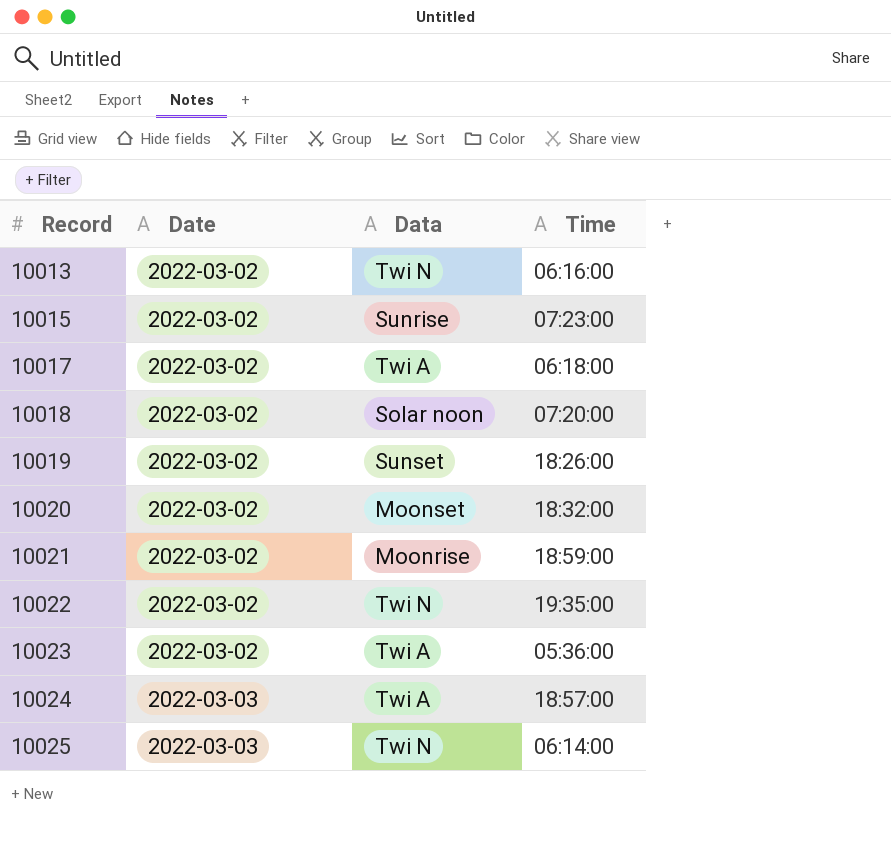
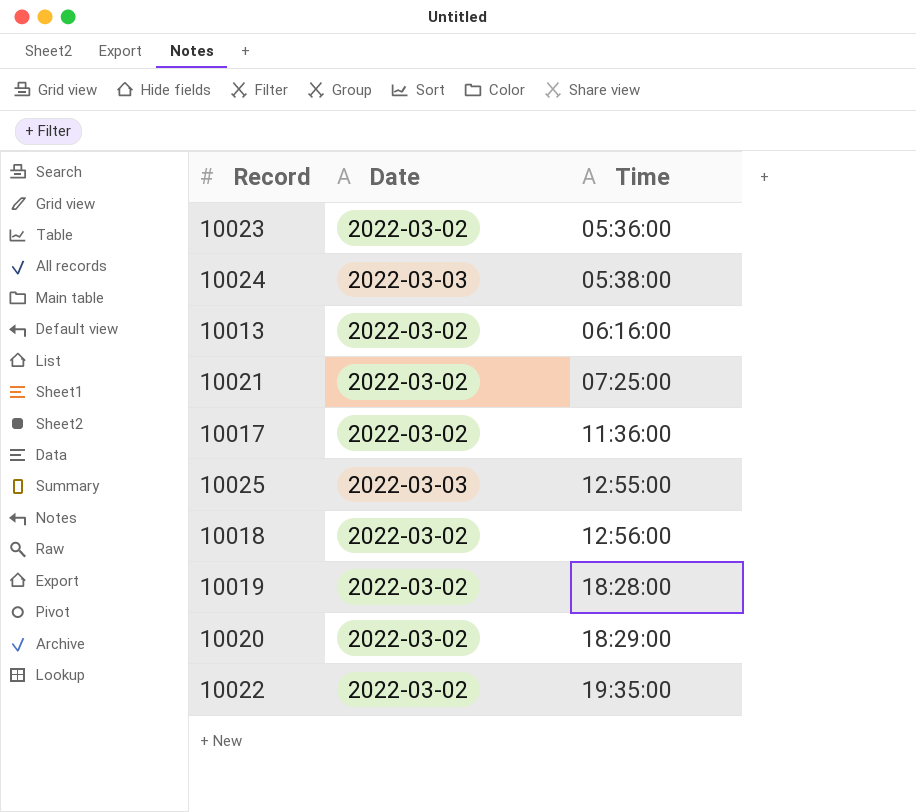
row order: Record ascending -> Time ascending
column Data | position: 3 -> none
row 10015: 2022-03-02 | Sunrise | 07:23:00 -> none
10024 | Time: 18:57:00 -> 05:38:00
10021 | Time: 18:59:00 -> 07:25:00
10017 | Time: 06:18:00 -> 11:36:00
10025 | Time: 06:14:00 -> 12:55:00
10018 | Time: 07:20:00 -> 12:56:00
10019 | Time: 18:26:00 -> 18:28:00
10020 | Time: 18:32:00 -> 18:29:00

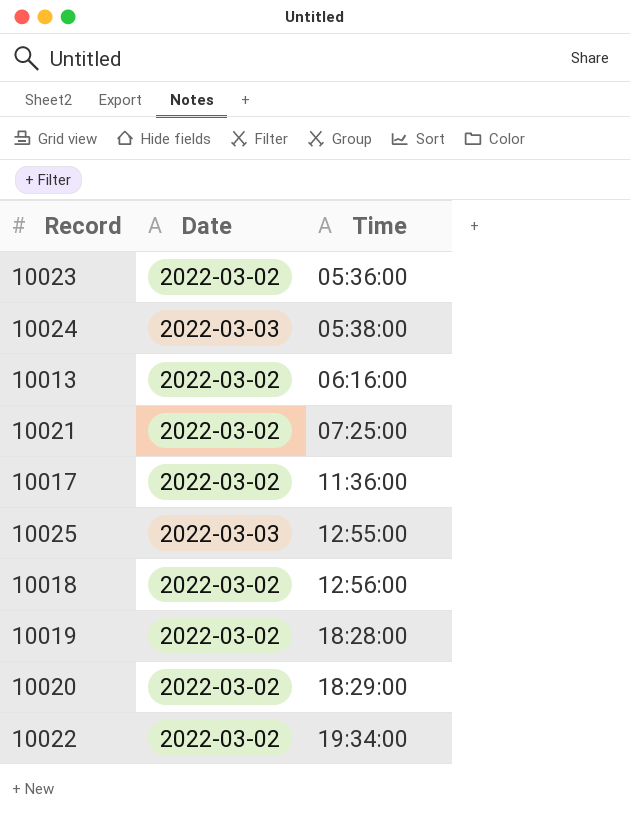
10022 | Time: 19:35:00 -> 19:34:00

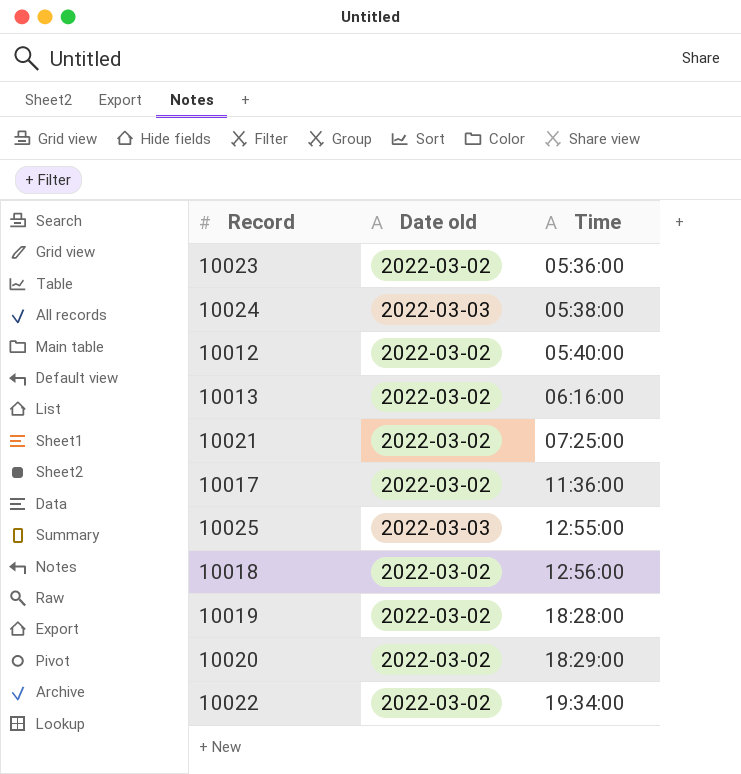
column name: Date -> Date old
row 10012: none -> 2022-03-02 | 05:40:00

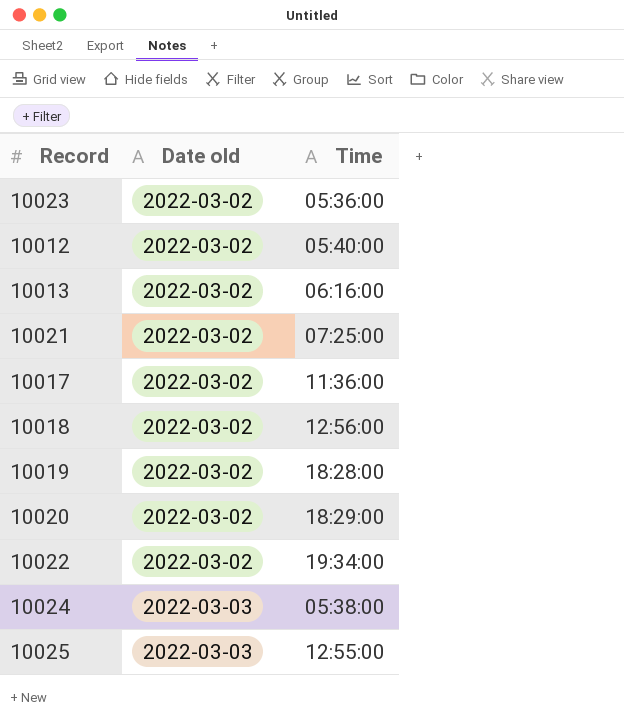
row order: Time ascending -> Date old ascending

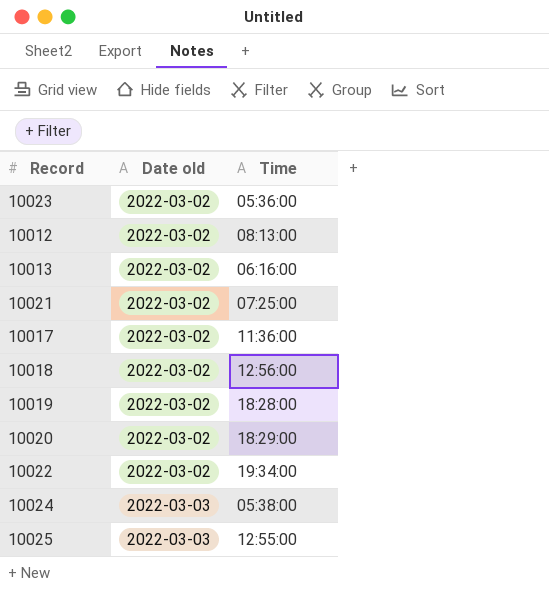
10012 | Time: 05:40:00 -> 08:13:00

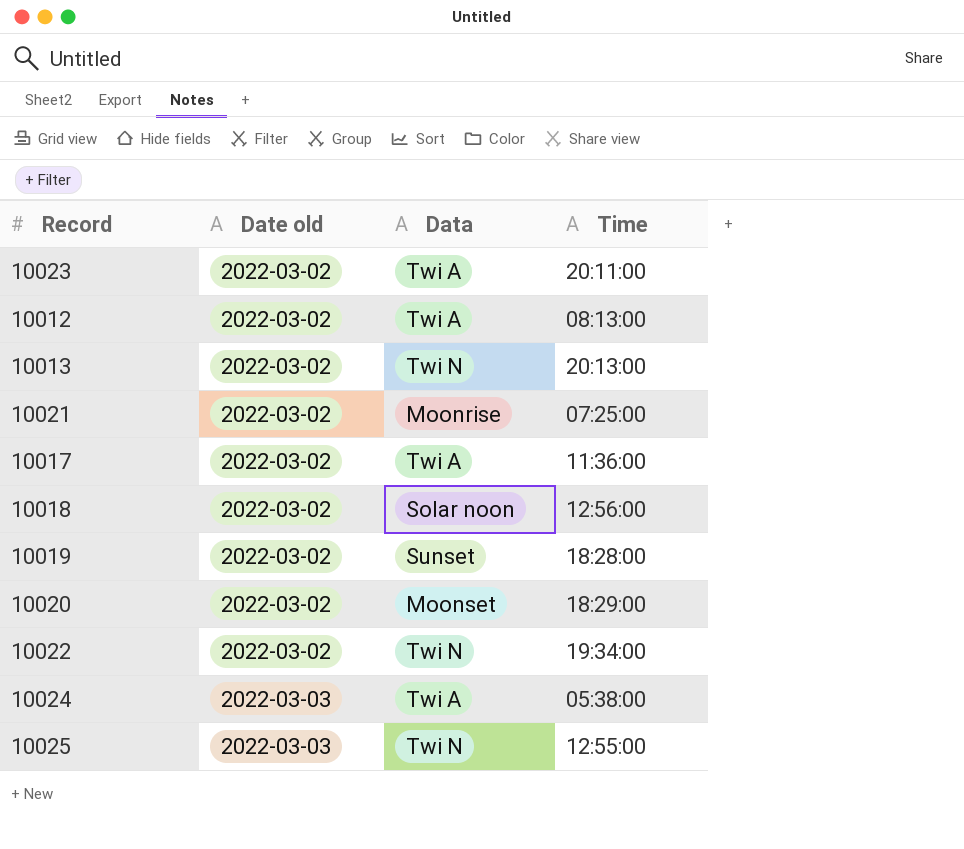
column Data | position: none -> 3
10023 | Time: 05:36:00 -> 20:11:00
10013 | Time: 06:16:00 -> 20:13:00

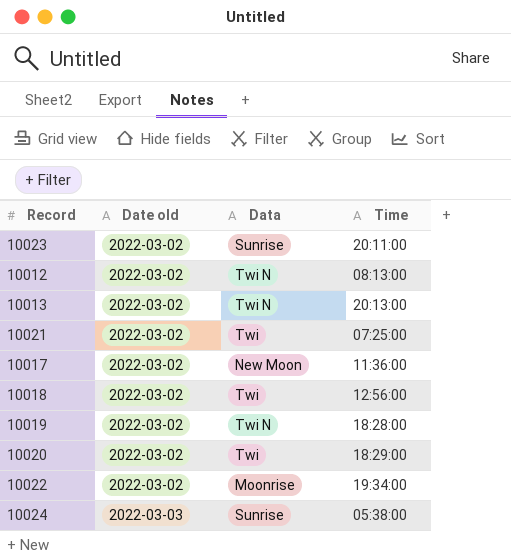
row 10025: 2022-03-03 | Twi N | 12:55:00 -> none
10023 | Data: Twi A -> Sunrise
10012 | Data: Twi A -> Twi N
10021 | Data: Moonrise -> Twi
10017 | Data: Twi A -> New Moon
10018 | Data: Solar noon -> Twi
10019 | Data: Sunset -> Twi N
10020 | Data: Moonset -> Twi
10022 | Data: Twi N -> Moonrise
10024 | Data: Twi A -> Sunrise

